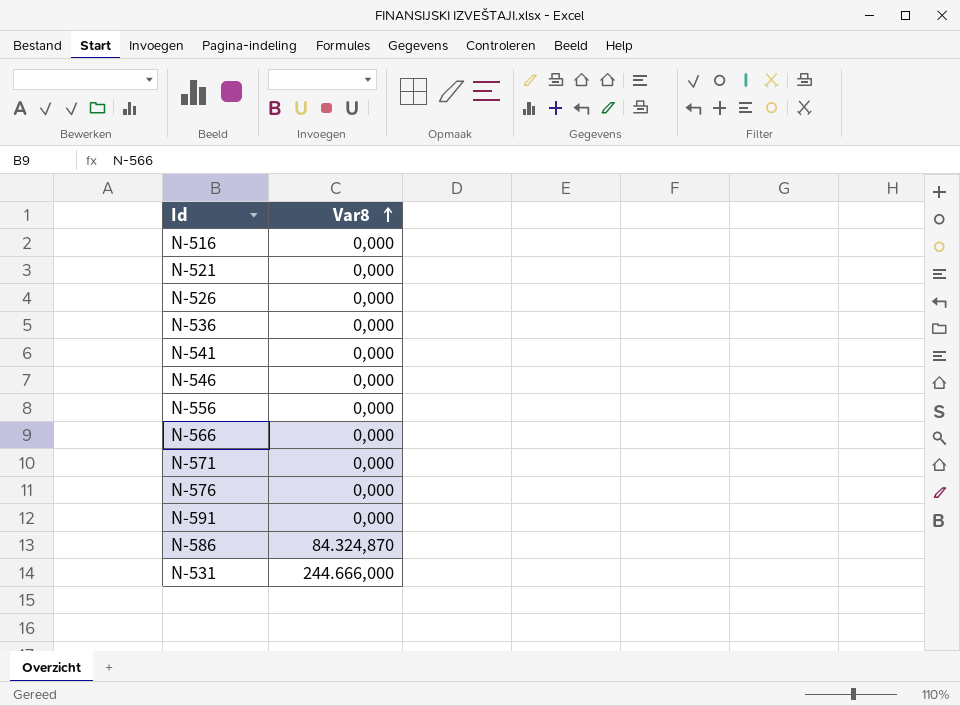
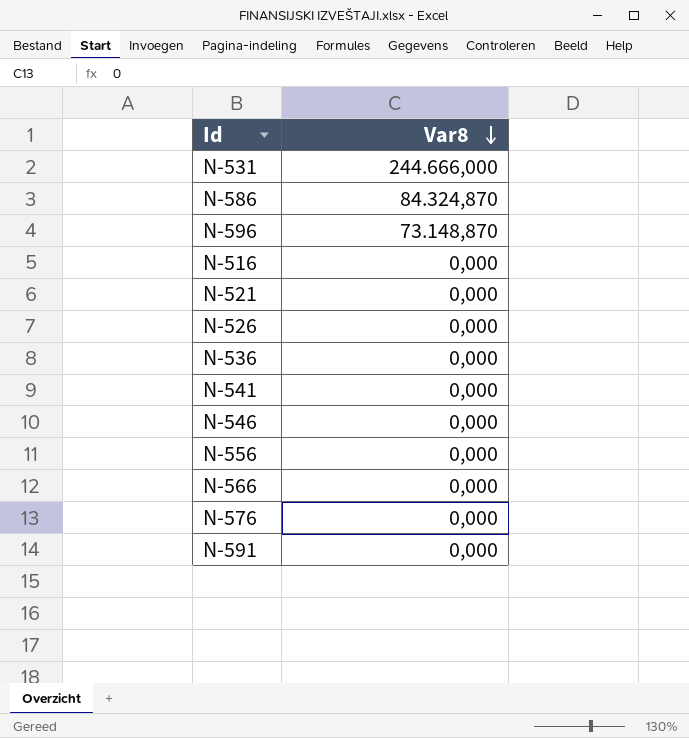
row order: Var8 ascending -> Var8 descending
row N-571: 0,000 -> none
row N-596: none -> 73.148,870

